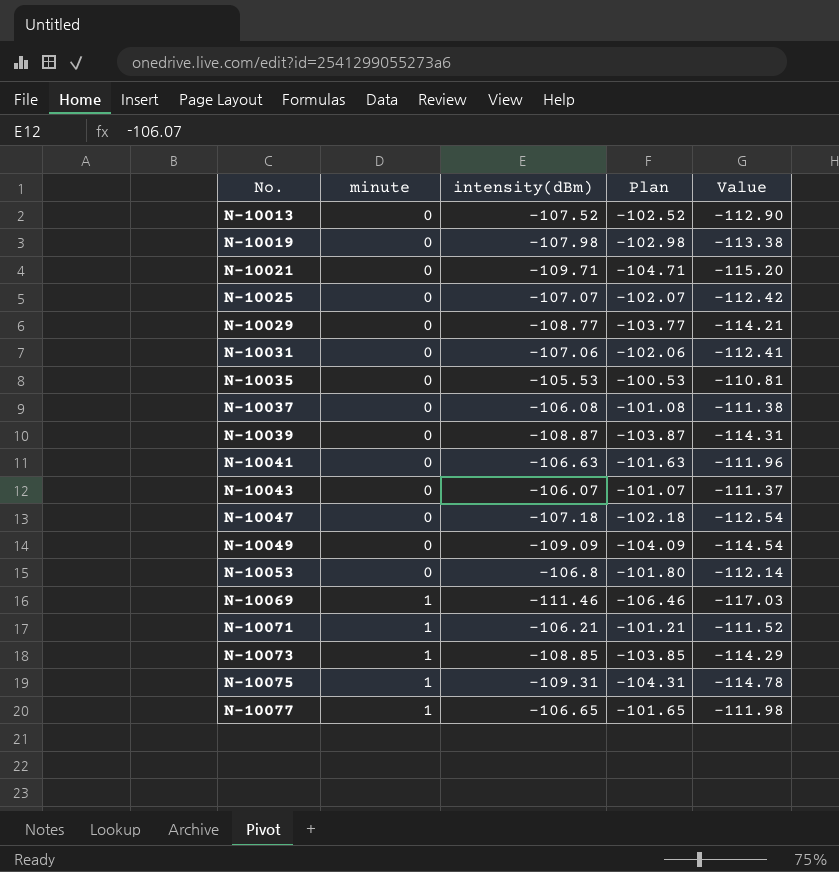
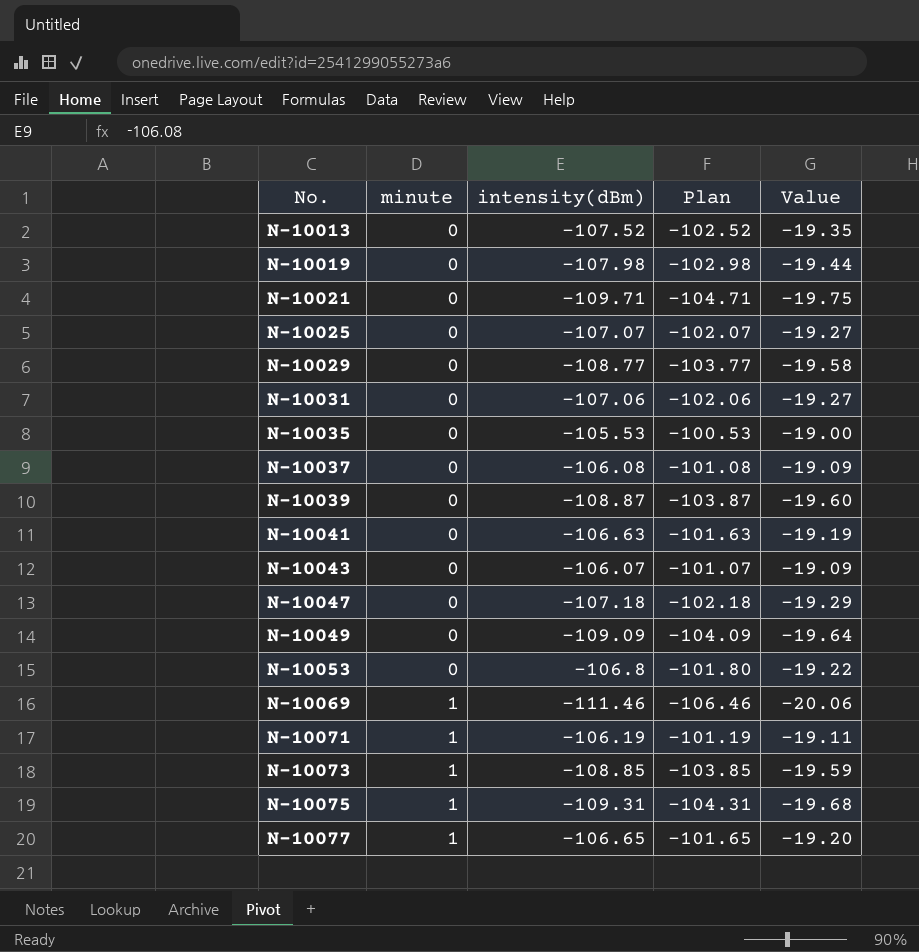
column Value | formula: [intensity(dBm)] * 1.05 -> [intensity(dBm)] * 0.18
N-10071 | intensity(dBm): -106.21 -> -106.19
N-10071 | Plan: -101.21 -> -101.19

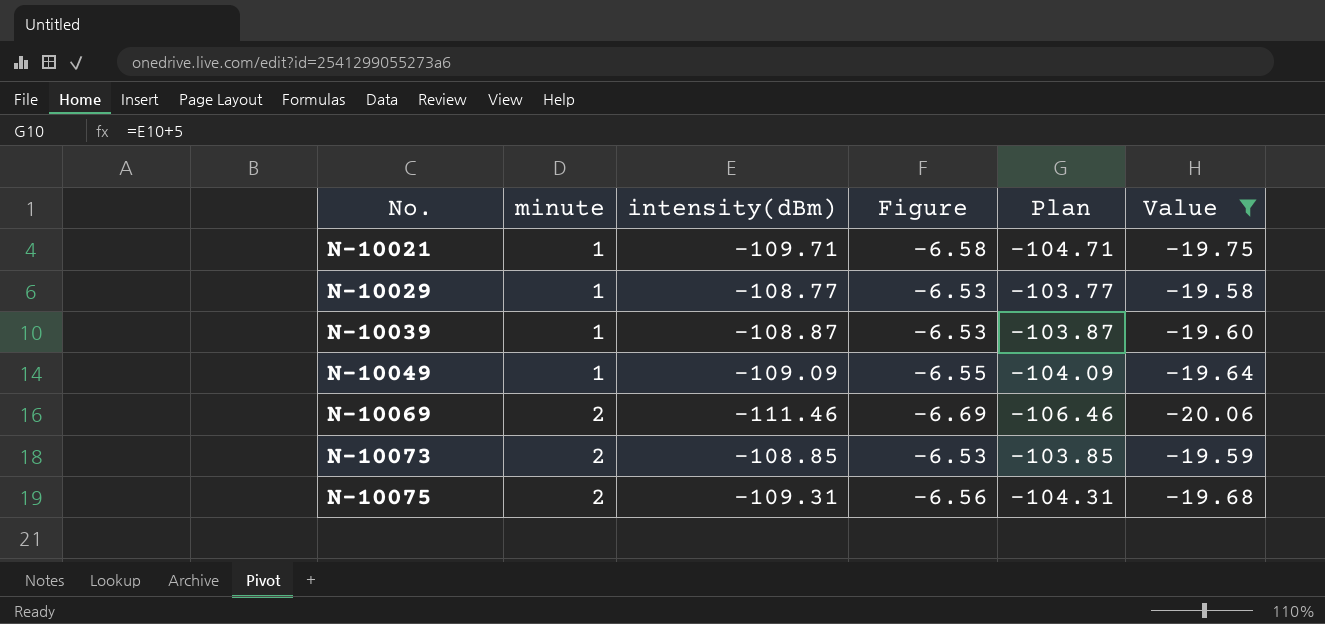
filter: none -> Value <= -19.58
column Figure | formula: none -> [intensity(dBm)] * 0.06
N-10021 | minute: 0 -> 1
N-10029 | minute: 0 -> 1
N-10039 | minute: 0 -> 1
N-10049 | minute: 0 -> 1
N-10069 | minute: 1 -> 2
N-10073 | minute: 1 -> 2
N-10075 | minute: 1 -> 2

